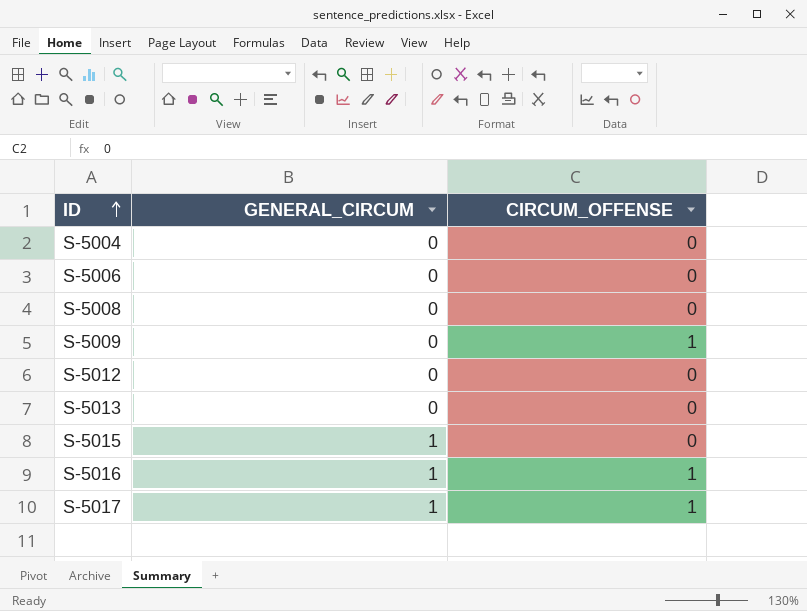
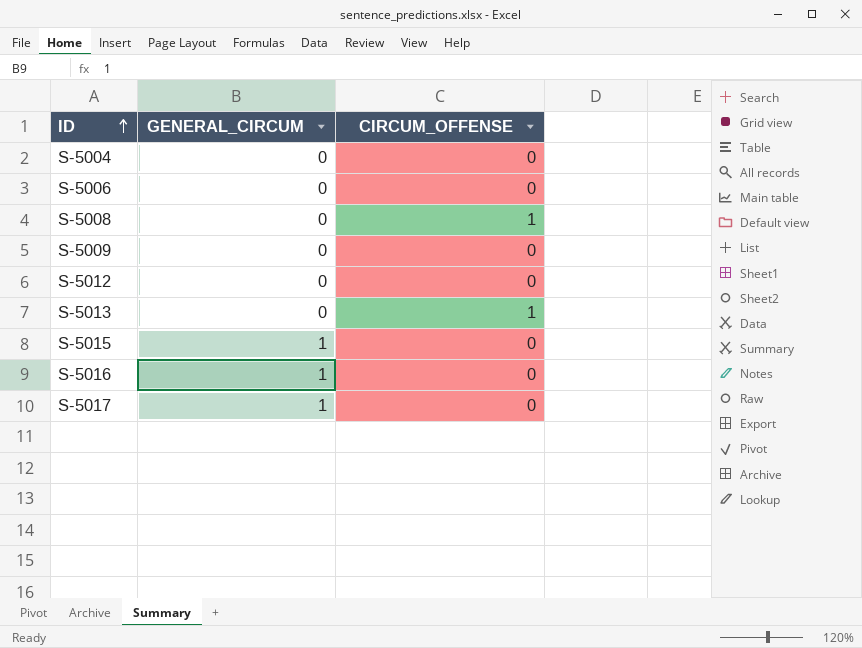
S-5008 | CIRCUM_OFFENSE: 0 -> 1
S-5009 | CIRCUM_OFFENSE: 1 -> 0
S-5013 | CIRCUM_OFFENSE: 0 -> 1
S-5016 | CIRCUM_OFFENSE: 1 -> 0
S-5017 | CIRCUM_OFFENSE: 1 -> 0

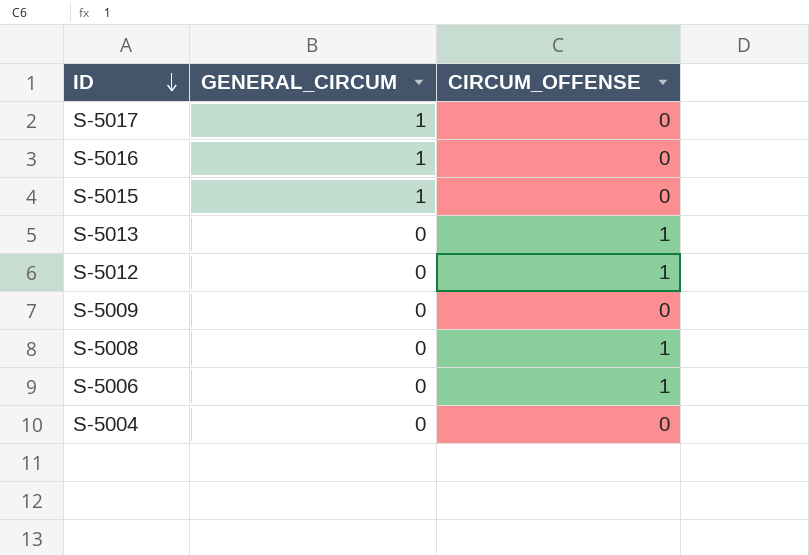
row order: ID ascending -> ID descending
S-5012 | CIRCUM_OFFENSE: 0 -> 1
S-5006 | CIRCUM_OFFENSE: 0 -> 1

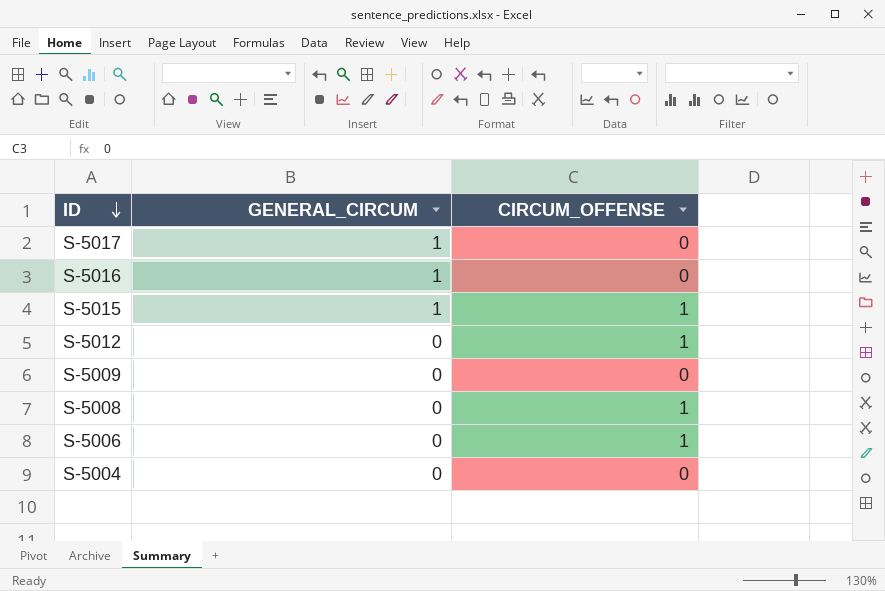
row S-5013: 0 | 1 -> none
S-5015 | CIRCUM_OFFENSE: 0 -> 1

